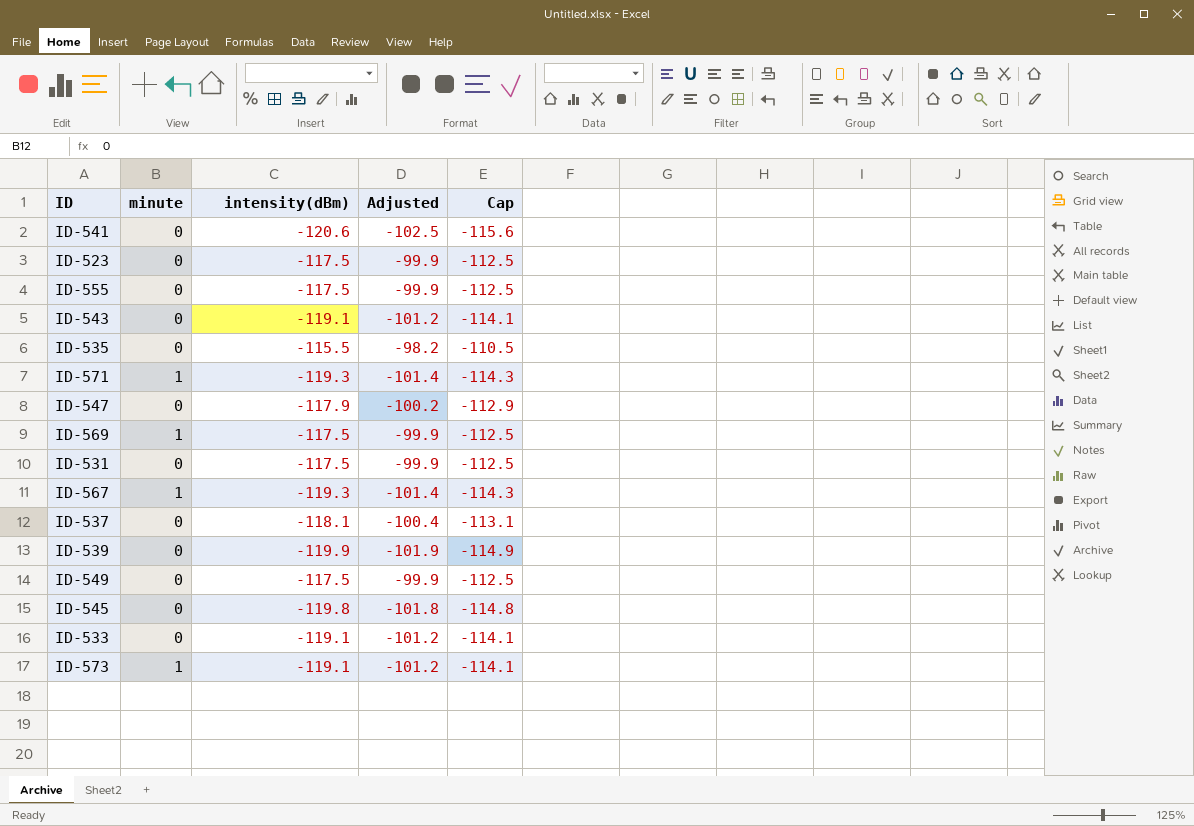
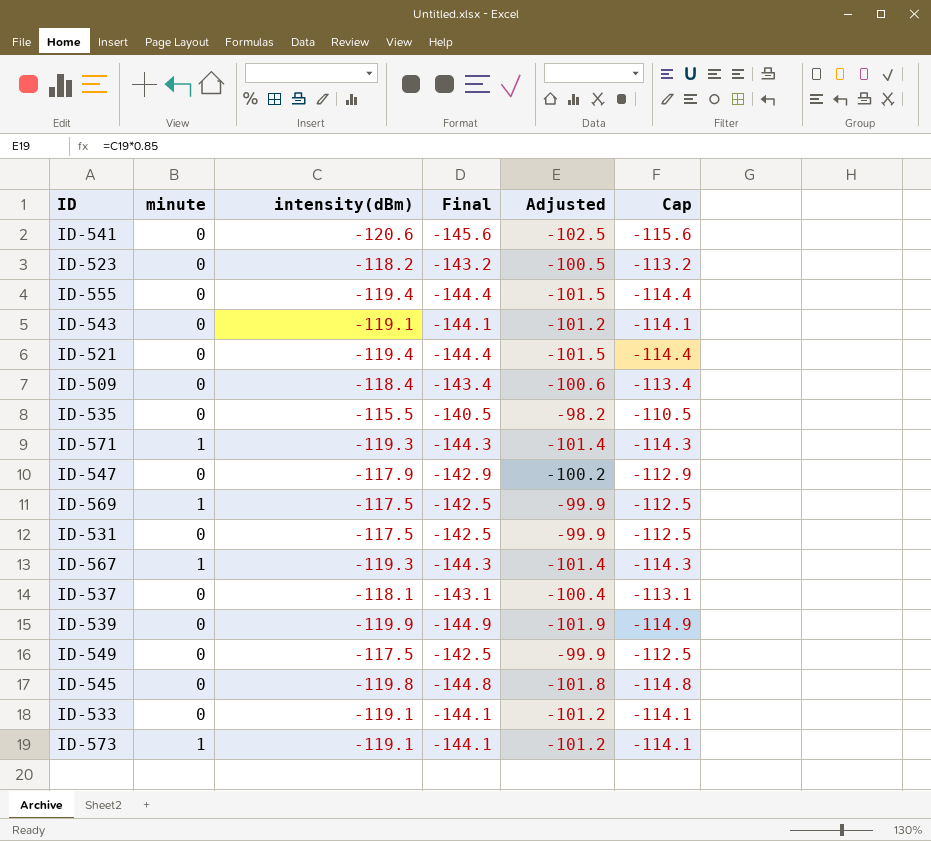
column Final | formula: none -> [intensity(dBm)] - 25
ID-523 | intensity(dBm): -117.5 -> -118.2
ID-523 | Adjusted: -99.9 -> -100.5
ID-523 | Cap: -112.5 -> -113.2
ID-555 | intensity(dBm): -117.5 -> -119.4
ID-555 | Adjusted: -99.9 -> -101.5
ID-555 | Cap: -112.5 -> -114.4
row ID-521: none -> 0 | -119.4 | -144.4 | -101.5 | -114.4
row ID-509: none -> 0 | -118.4 | -143.4 | -100.6 | -113.4

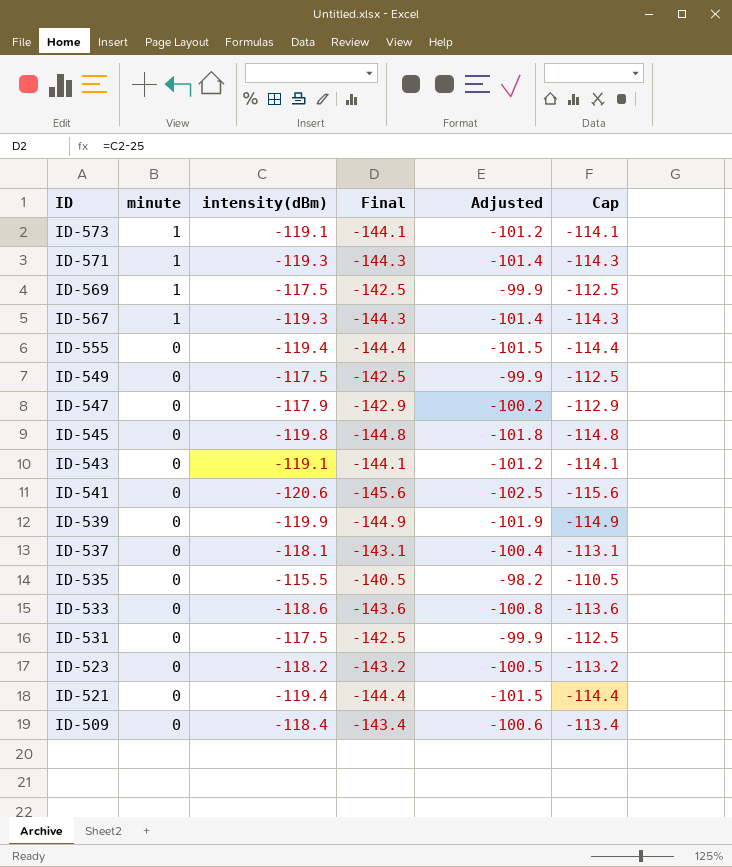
row order: none -> ID descending
ID-533 | intensity(dBm): -119.1 -> -118.6
ID-533 | Final: -144.1 -> -143.6
ID-533 | Adjusted: -101.2 -> -100.8
ID-533 | Cap: -114.1 -> -113.6

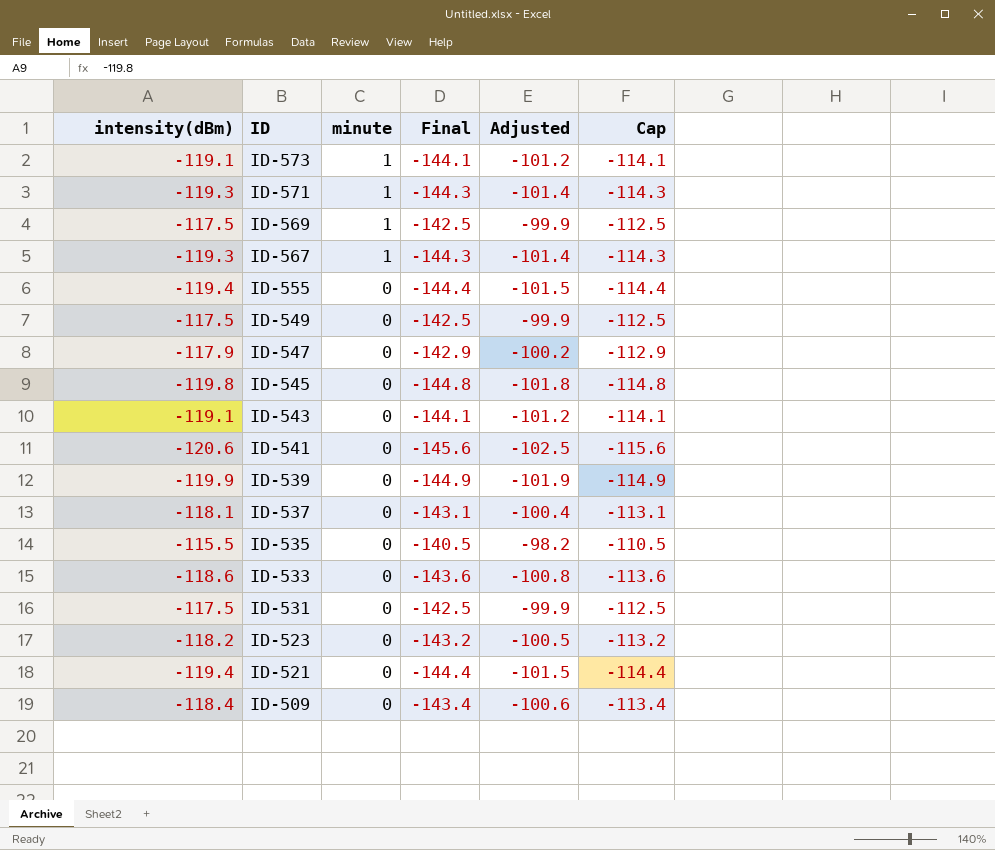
column intensity(dBm) | position: 3 -> 1

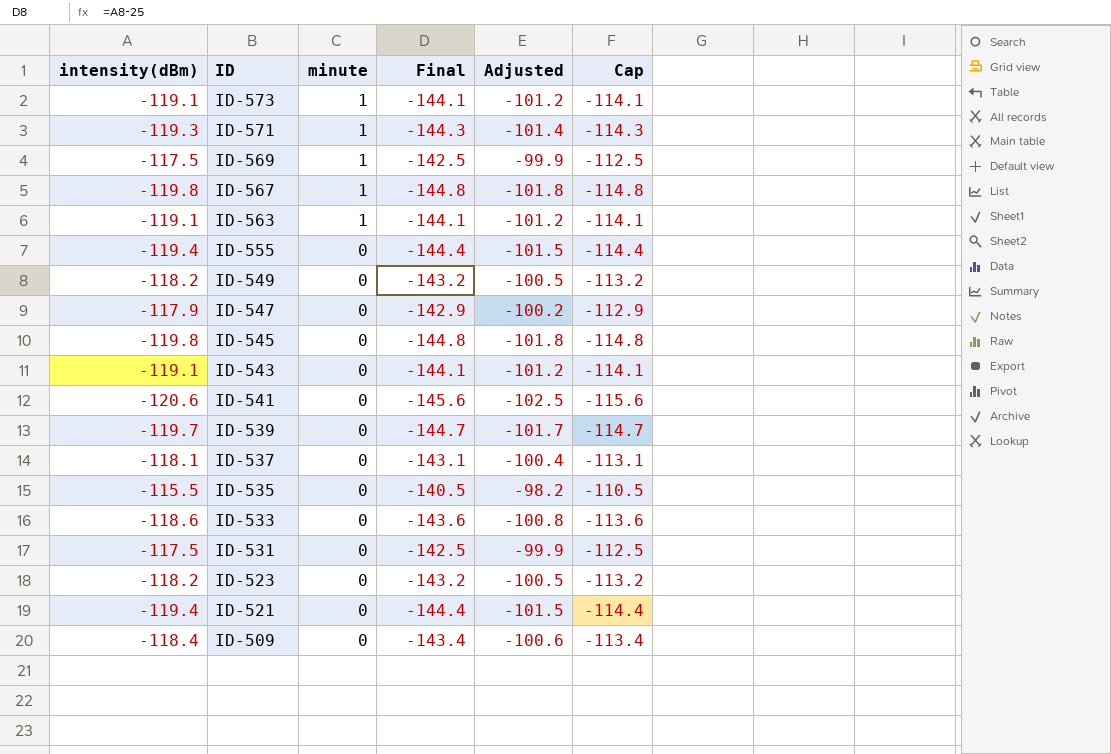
ID-567 | intensity(dBm): -119.3 -> -119.8
ID-567 | Final: -144.3 -> -144.8
ID-567 | Adjusted: -101.4 -> -101.8
ID-567 | Cap: -114.3 -> -114.8
row ID-563: none -> -119.1 | 1 | -144.1 | -101.2 | -114.1
ID-549 | intensity(dBm): -117.5 -> -118.2
ID-549 | Final: -142.5 -> -143.2
ID-549 | Adjusted: -99.9 -> -100.5
ID-549 | Cap: -112.5 -> -113.2
ID-539 | intensity(dBm): -119.9 -> -119.7
ID-539 | Final: -144.9 -> -144.7
ID-539 | Adjusted: -101.9 -> -101.7
ID-539 | Cap: -114.9 -> -114.7

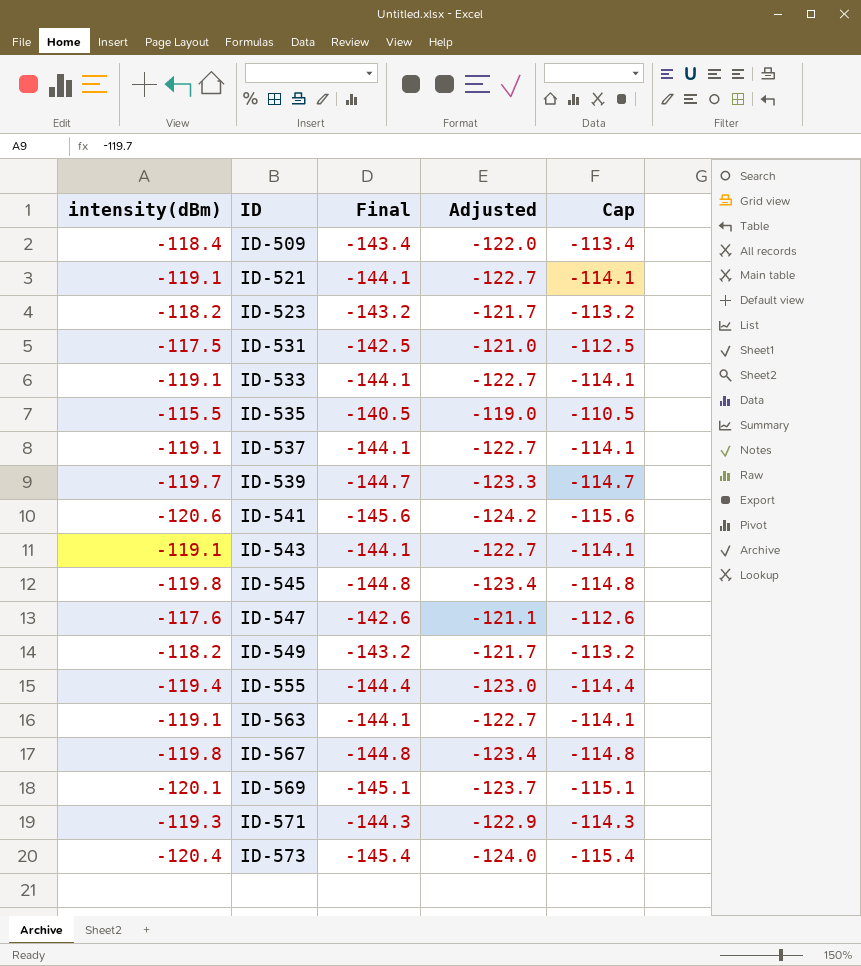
row order: ID descending -> ID ascending
column minute | position: 3 -> none
column Adjusted | formula: [intensity(dBm)] * 0.85 -> [intensity(dBm)] * 1.03
ID-521 | intensity(dBm): -119.4 -> -119.1
ID-521 | Final: -144.4 -> -144.1
ID-521 | Cap: -114.4 -> -114.1
ID-533 | intensity(dBm): -118.6 -> -119.1
ID-533 | Final: -143.6 -> -144.1
ID-533 | Cap: -113.6 -> -114.1
ID-537 | intensity(dBm): -118.1 -> -119.1
ID-537 | Final: -143.1 -> -144.1
ID-537 | Cap: -113.1 -> -114.1
ID-547 | intensity(dBm): -117.9 -> -117.6
ID-547 | Final: -142.9 -> -142.6
ID-547 | Cap: -112.9 -> -112.6
ID-569 | intensity(dBm): -117.5 -> -120.1
ID-569 | Final: -142.5 -> -145.1
ID-569 | Cap: -112.5 -> -115.1
ID-573 | intensity(dBm): -119.1 -> -120.4
ID-573 | Final: -144.1 -> -145.4
ID-573 | Cap: -114.1 -> -115.4

